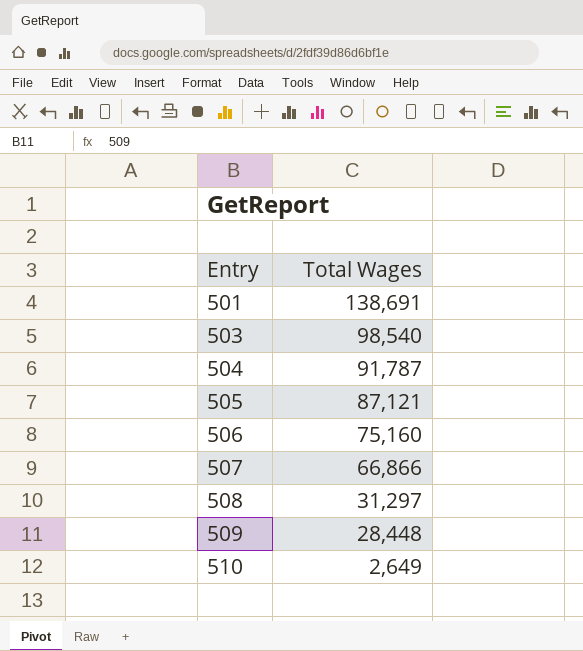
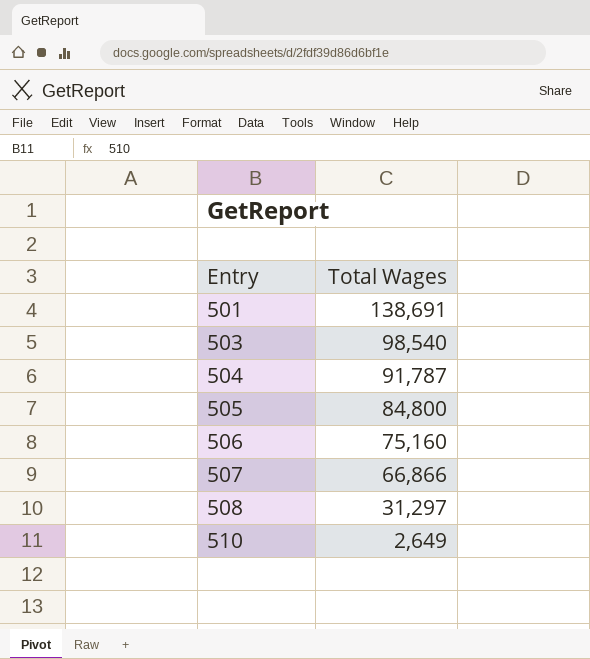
row 509: 28,448 -> none
505 | Total Wages: 87,121 -> 84,800

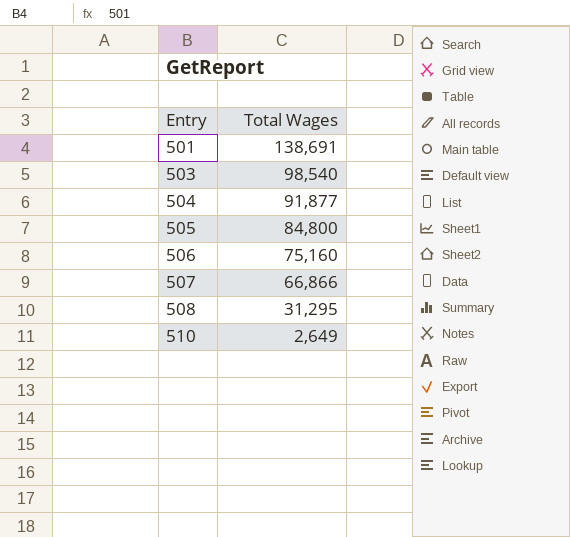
504 | Total Wages: 91,787 -> 91,877
508 | Total Wages: 31,297 -> 31,295

